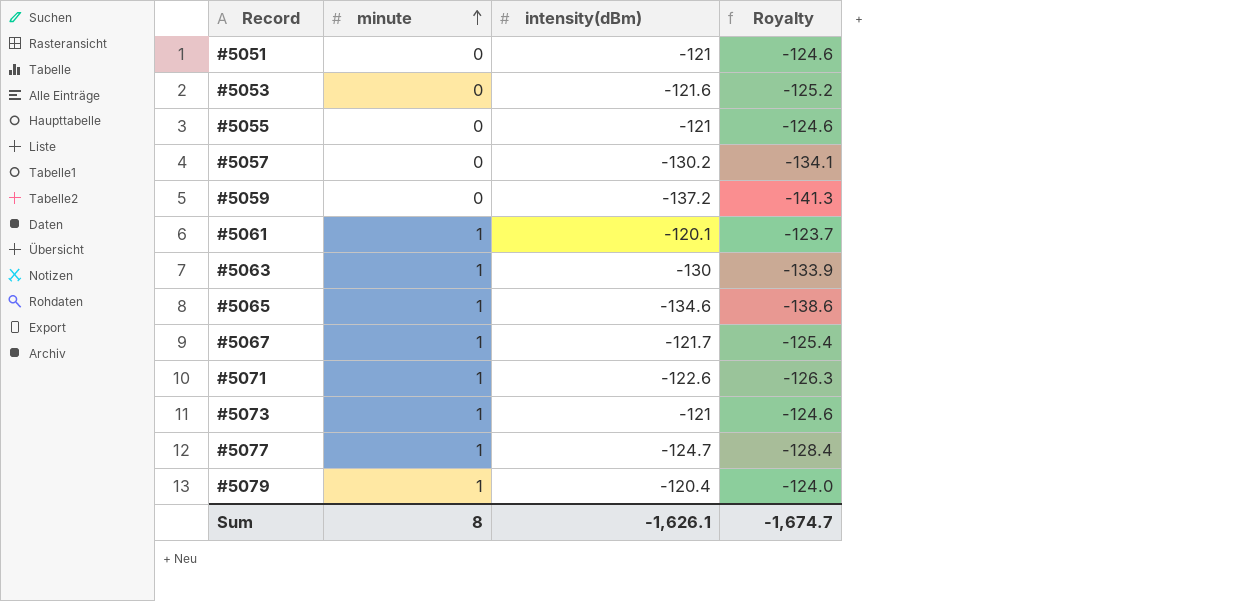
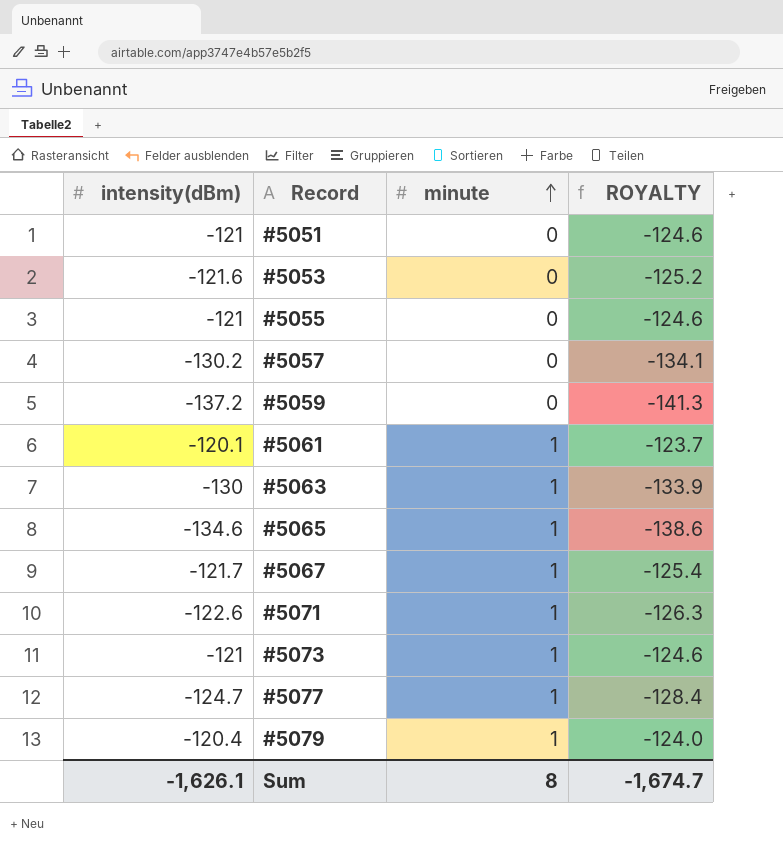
column intensity(dBm) | position: 3 -> 1
column name: Royalty -> ROYALTY

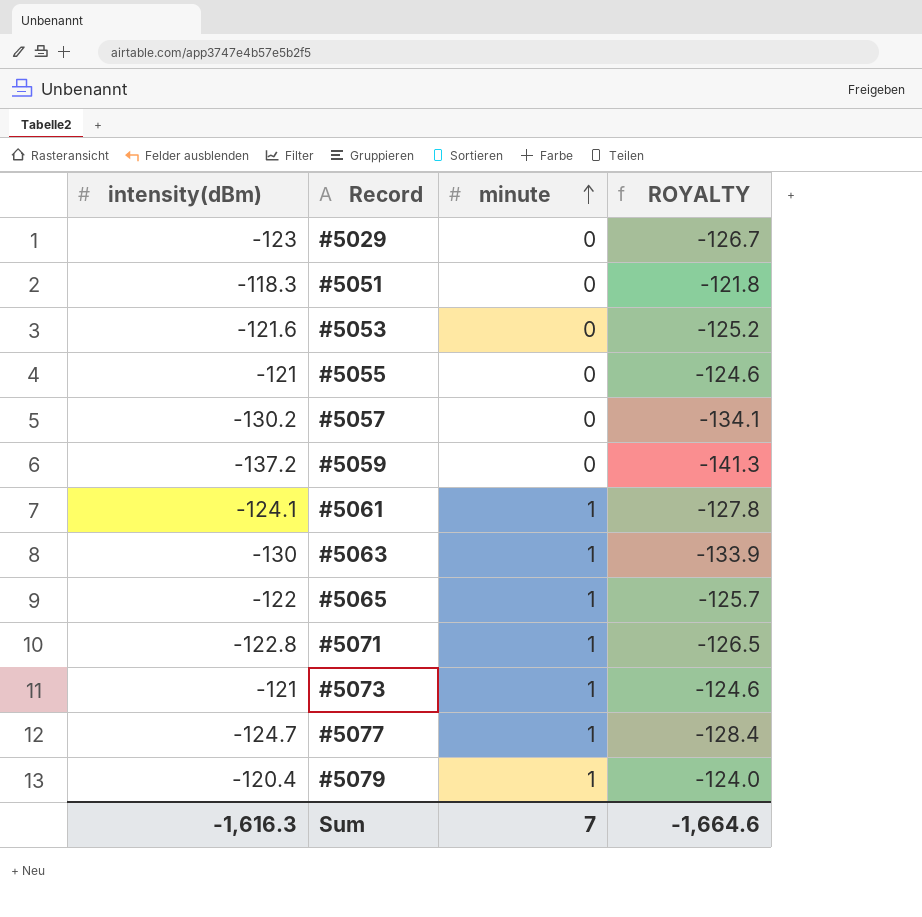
row #5067: -121.7 | 1 | -125.4 -> none
row #5029: none -> -123 | 0 | -126.7
#5051 | intensity(dBm): -121 -> -118.3
#5051 | ROYALTY: -124.6 -> -121.8
#5061 | intensity(dBm): -120.1 -> -124.1
#5061 | ROYALTY: -123.7 -> -127.8
#5065 | intensity(dBm): -134.6 -> -122
#5065 | ROYALTY: -138.6 -> -125.7
#5071 | intensity(dBm): -122.6 -> -122.8
#5071 | ROYALTY: -126.3 -> -126.5
Sum | intensity(dBm): -1,626.1 -> -1,616.3
Sum | minute: 8 -> 7
Sum | ROYALTY: -1,674.7 -> -1,664.6

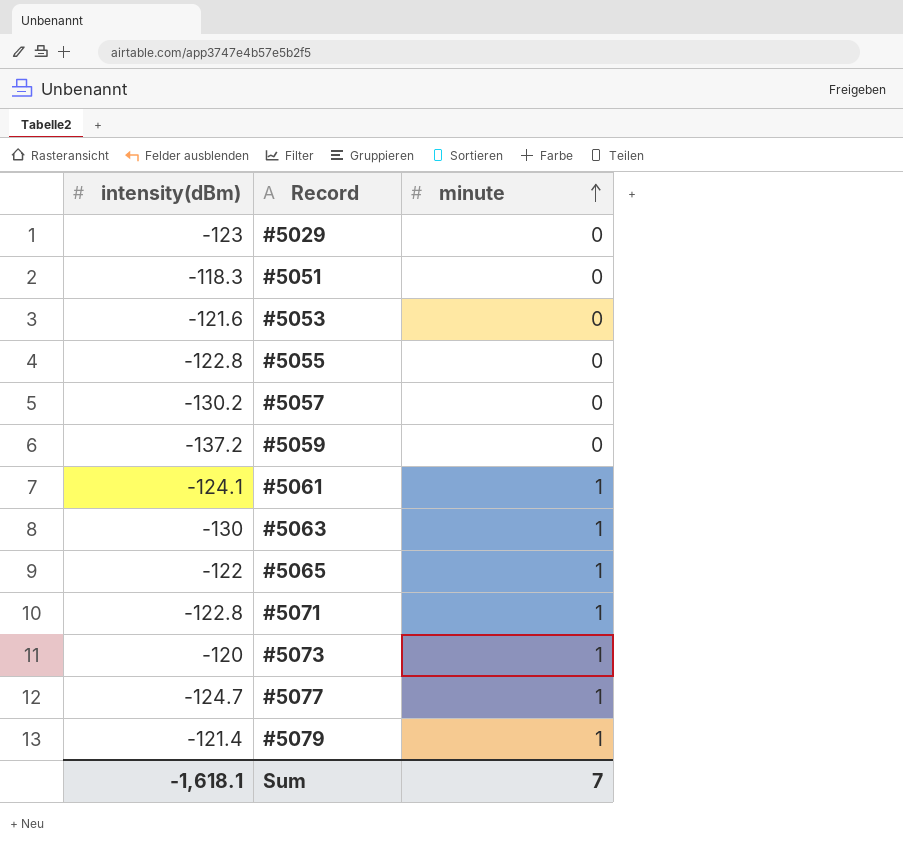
column ROYALTY | formula: [intensity(dBm)] * 1.03 -> none
#5055 | intensity(dBm): -121 -> -122.8
#5073 | intensity(dBm): -121 -> -120
#5079 | intensity(dBm): -120.4 -> -121.4
Sum | intensity(dBm): -1,616.3 -> -1,618.1

